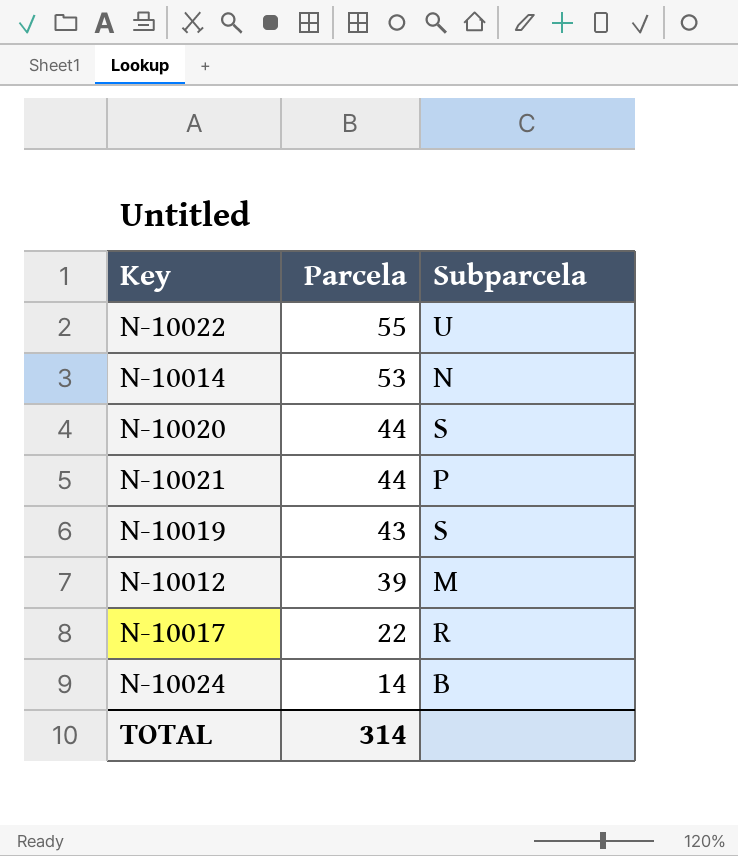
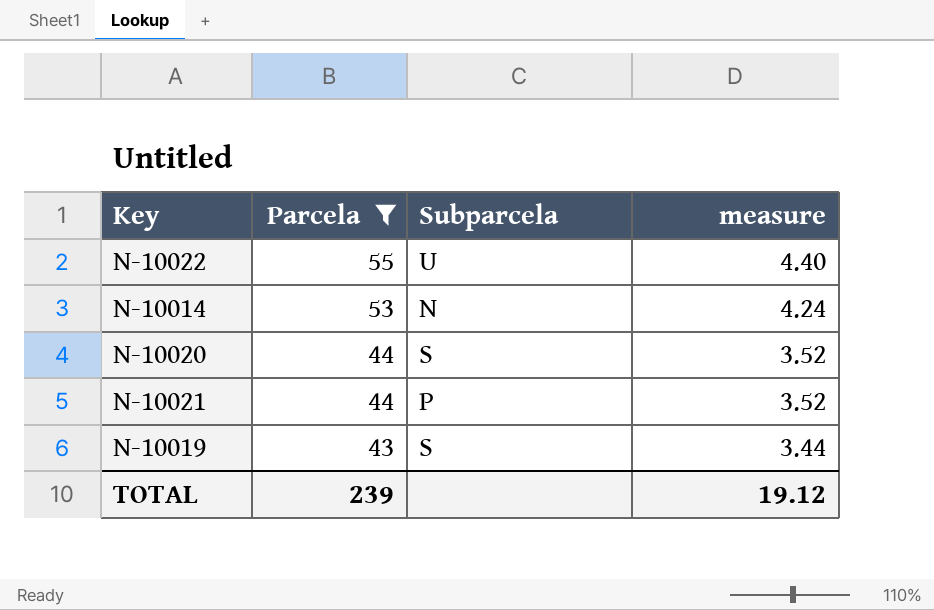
filter: none -> Parcela >= 43
column measure | formula: none -> [Parcela] * 0.08
TOTAL | Parcela: 314 -> 239

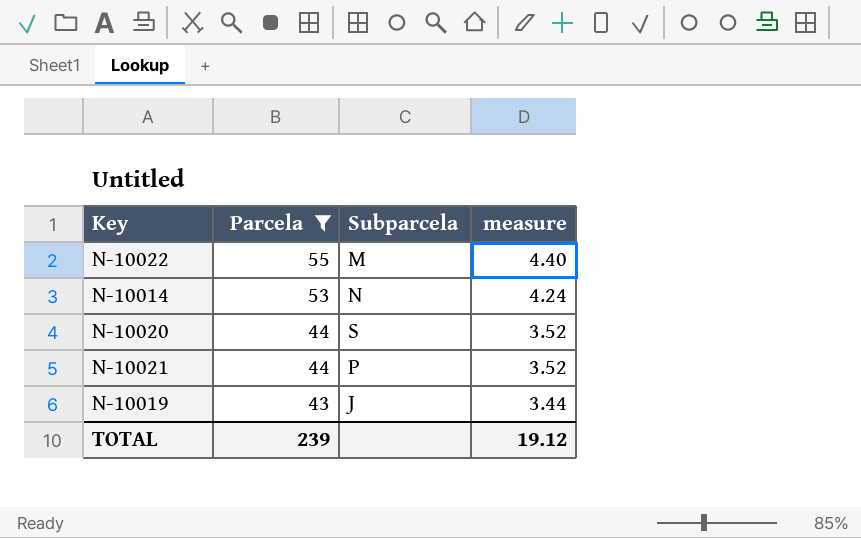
N-10022 | Subparcela: U -> M
N-10019 | Subparcela: S -> J

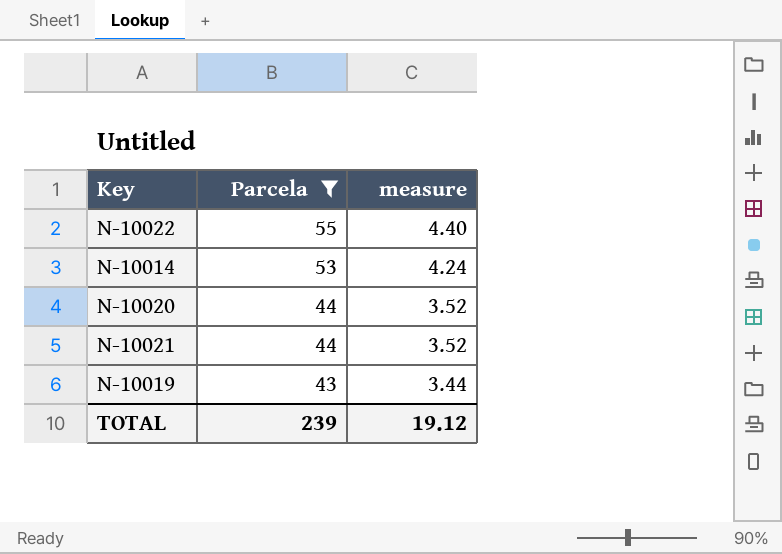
column Subparcela | position: 3 -> none

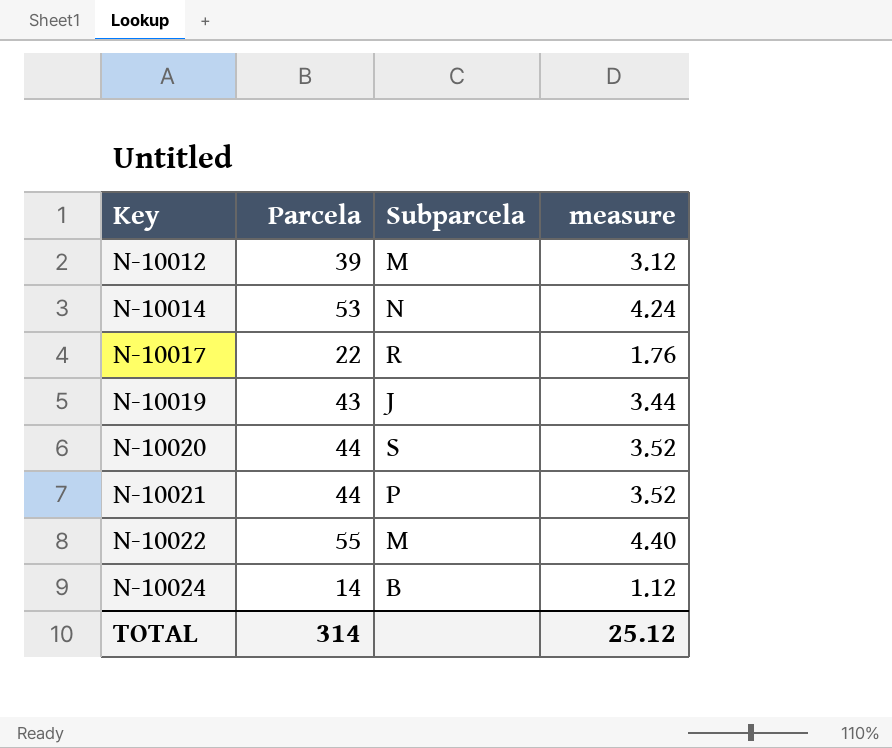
filter: Parcela >= 43 -> none
row order: Parcela descending -> Key ascending
column Subparcela | position: none -> 3
TOTAL | Parcela: 239 -> 314
TOTAL | measure: 19.12 -> 25.12

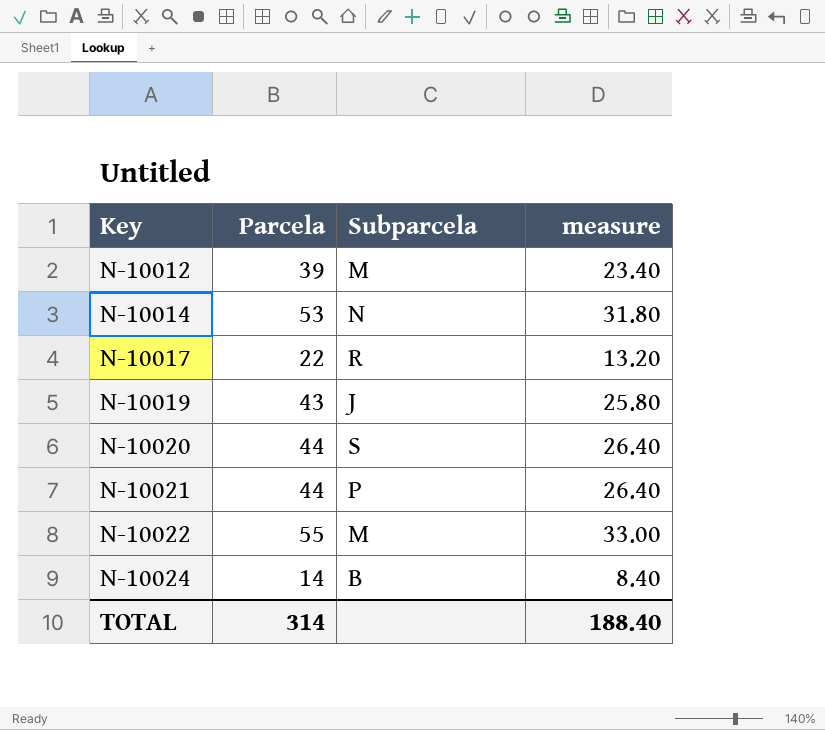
column measure | formula: [Parcela] * 0.08 -> [Parcela] * 0.6
TOTAL | measure: 25.12 -> 188.40

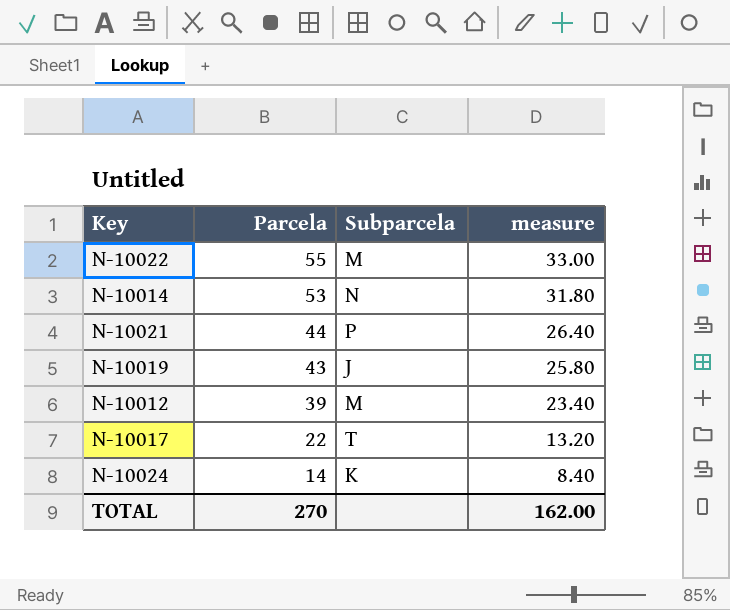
row order: Key ascending -> Parcela descending
row N-10020: 44 | S | 26.40 -> none
N-10017 | Subparcela: R -> T
N-10024 | Subparcela: B -> K
TOTAL | Parcela: 314 -> 270
TOTAL | measure: 188.40 -> 162.00

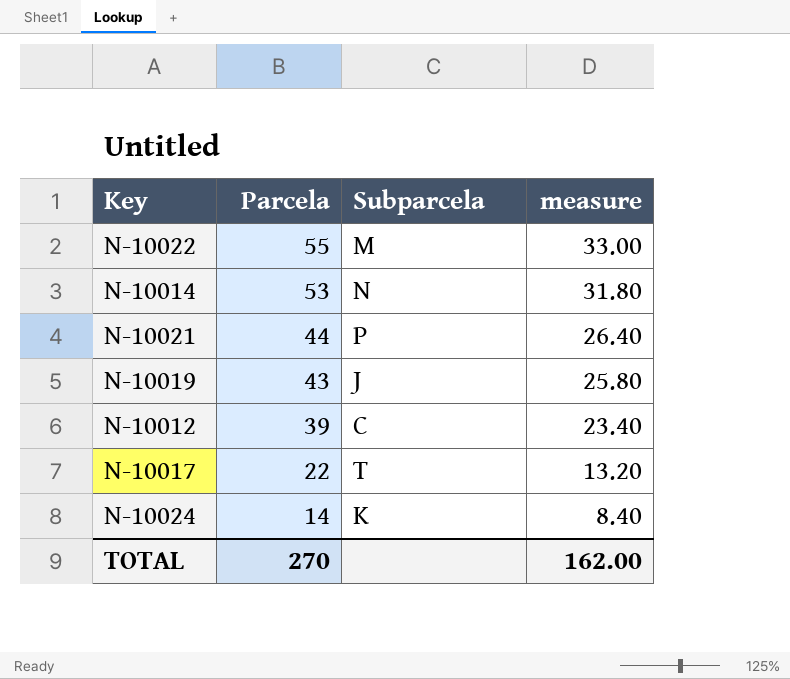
N-10012 | Subparcela: M -> C

